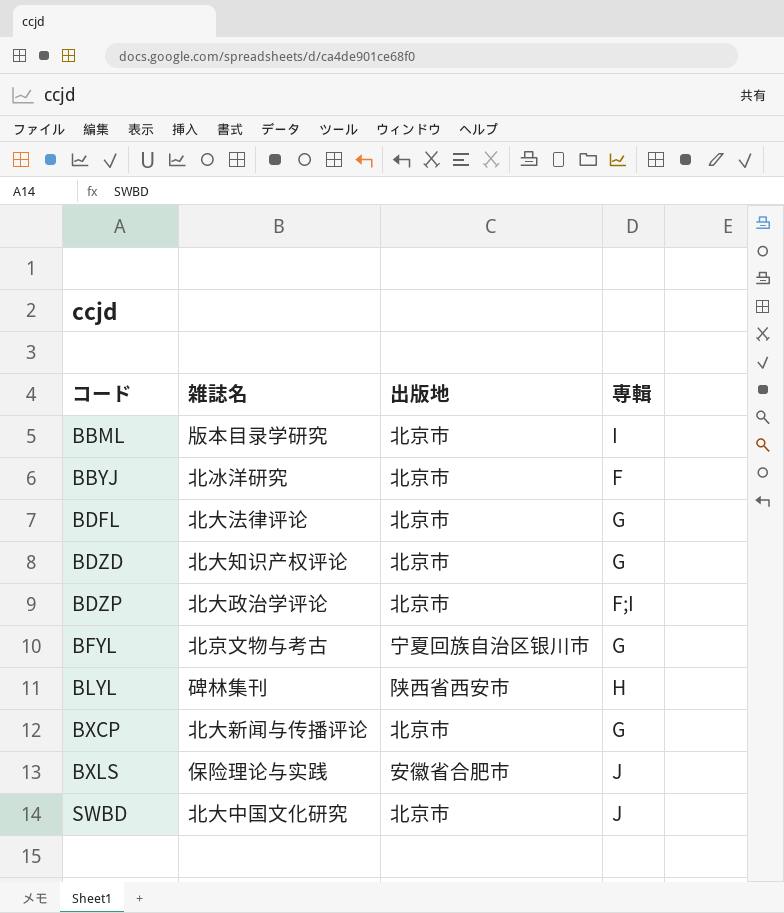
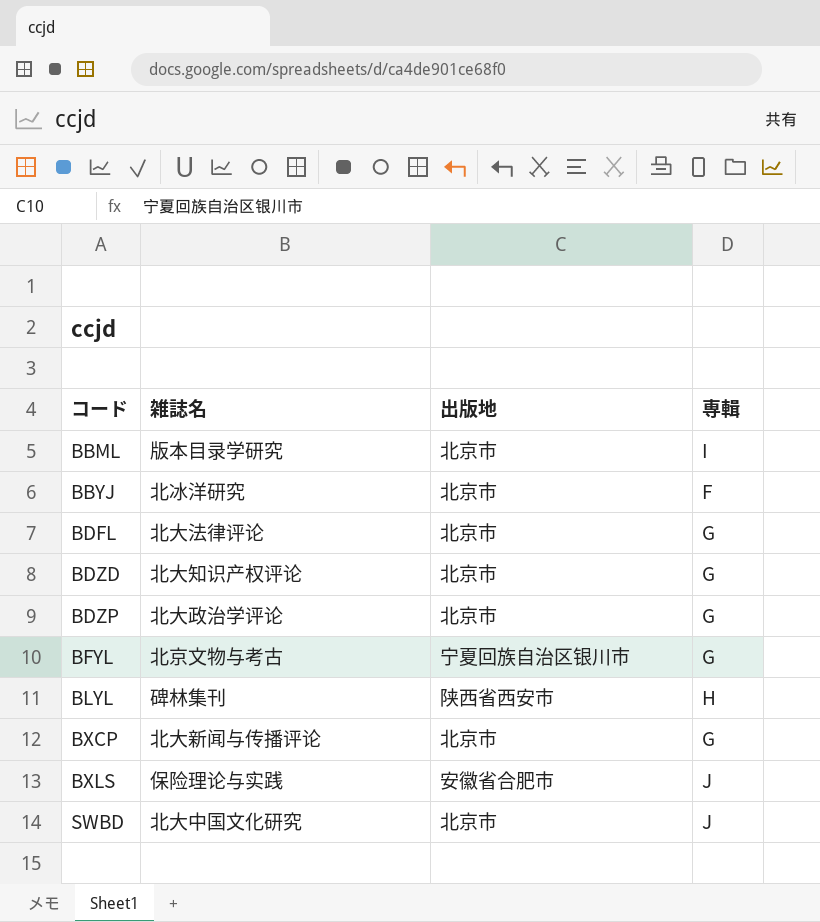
BDZP | 専輯: F;I -> G

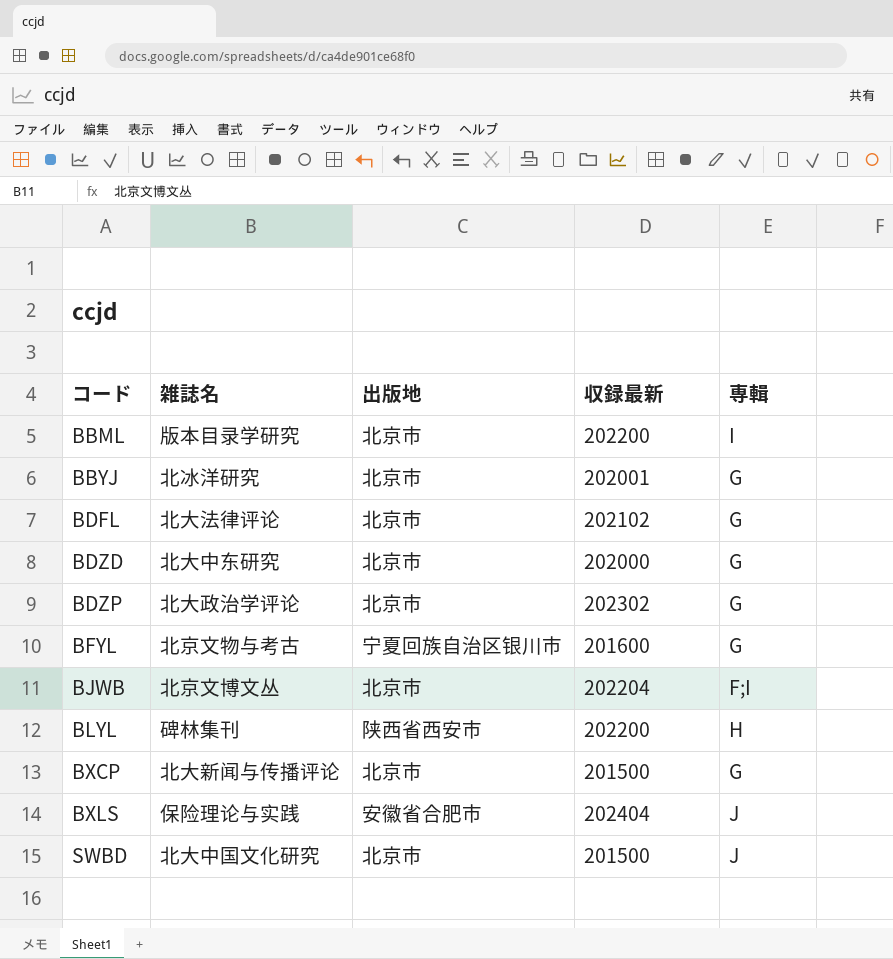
column 収録最新 | position: none -> 4
BBYJ | 専輯: F -> G
BDZD | 雑誌名: 北大知识产权评论 -> 北大中东研究
row BJWB: none -> 北京文博文丛 | 北京市 | 202204 | F;I

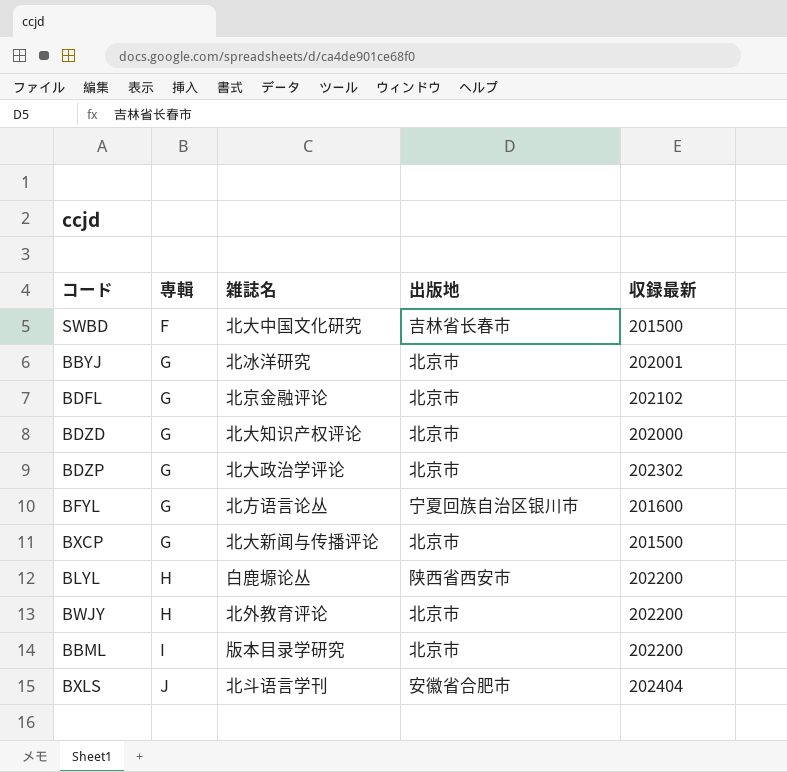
row order: コード ascending -> 専輯 ascending
column 専輯 | position: 5 -> 2
row BJWB: 北京文博文丛 | 北京市 | 202204 | F;I -> none
SWBD | 専輯: J -> F
SWBD | 出版地: 北京市 -> 吉林省长春市
BDFL | 雑誌名: 北大法律评论 -> 北京金融评论
BDZD | 雑誌名: 北大中东研究 -> 北大知识产权评论
BFYL | 雑誌名: 北京文物与考古 -> 北方语言论丛
BLYL | 雑誌名: 碑林集刊 -> 白鹿塬论丛
row BWJY: none -> H | 北外教育评论 | 北京市 | 202200
BXLS | 雑誌名: 保险理论与实践 -> 北斗语言学刊

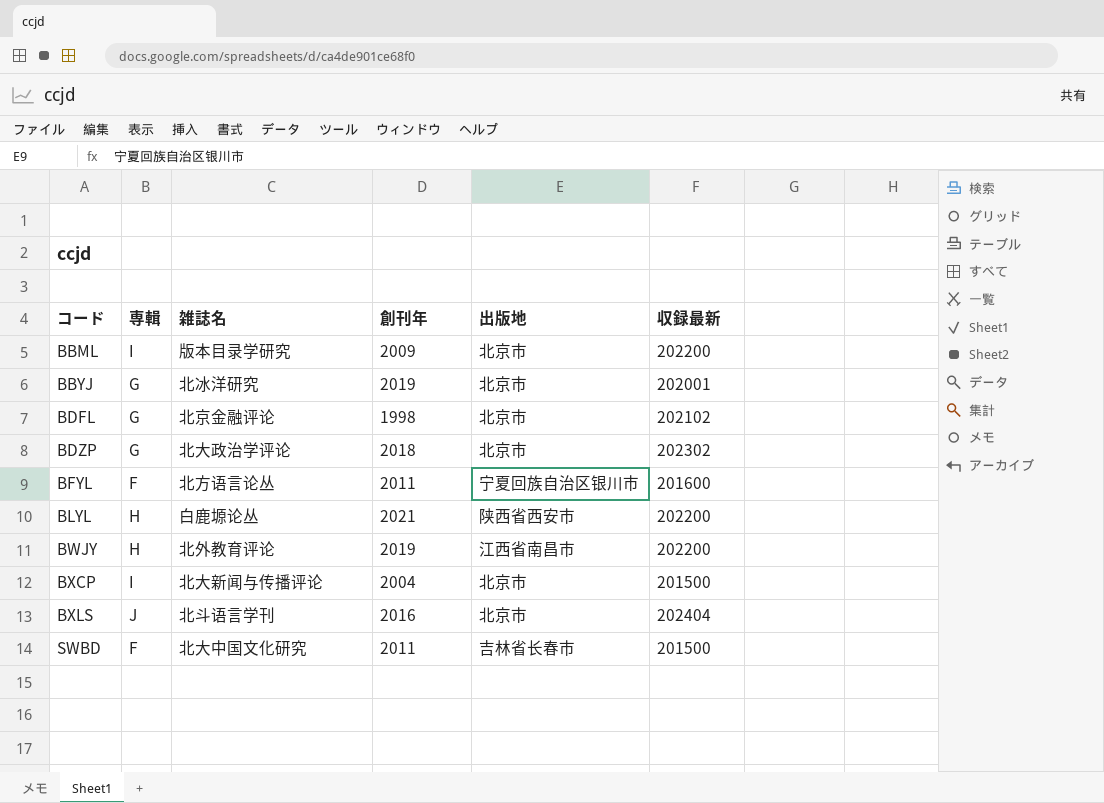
row order: 専輯 ascending -> コード ascending
column 創刊年 | position: none -> 4
row BDZD: G | 北大知识产权评论 | 北京市 | 202000 -> none
BFYL | 専輯: G -> F
BWJY | 出版地: 北京市 -> 江西省南昌市
BXCP | 専輯: G -> I
BXLS | 出版地: 安徽省合肥市 -> 北京市

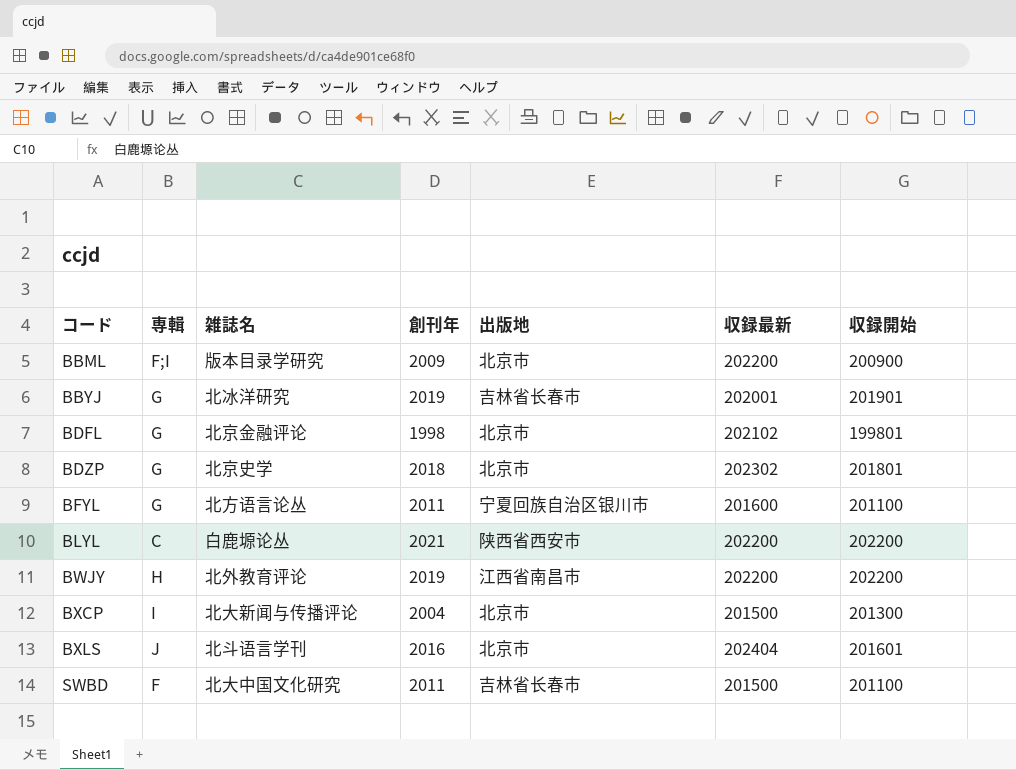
column 収録開始 | position: none -> 7
BBML | 専輯: I -> F;I
BBYJ | 出版地: 北京市 -> 吉林省长春市
BDZP | 雑誌名: 北大政治学评论 -> 北京史学
BFYL | 専輯: F -> G
BLYL | 専輯: H -> C

